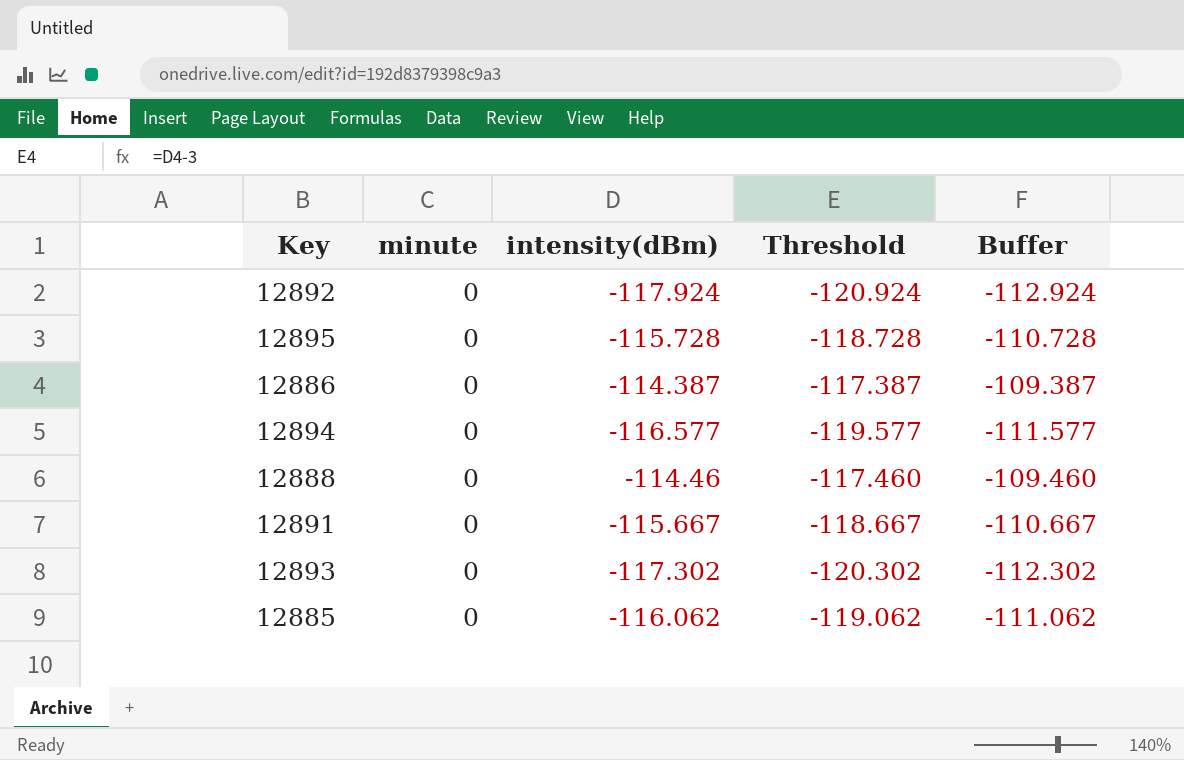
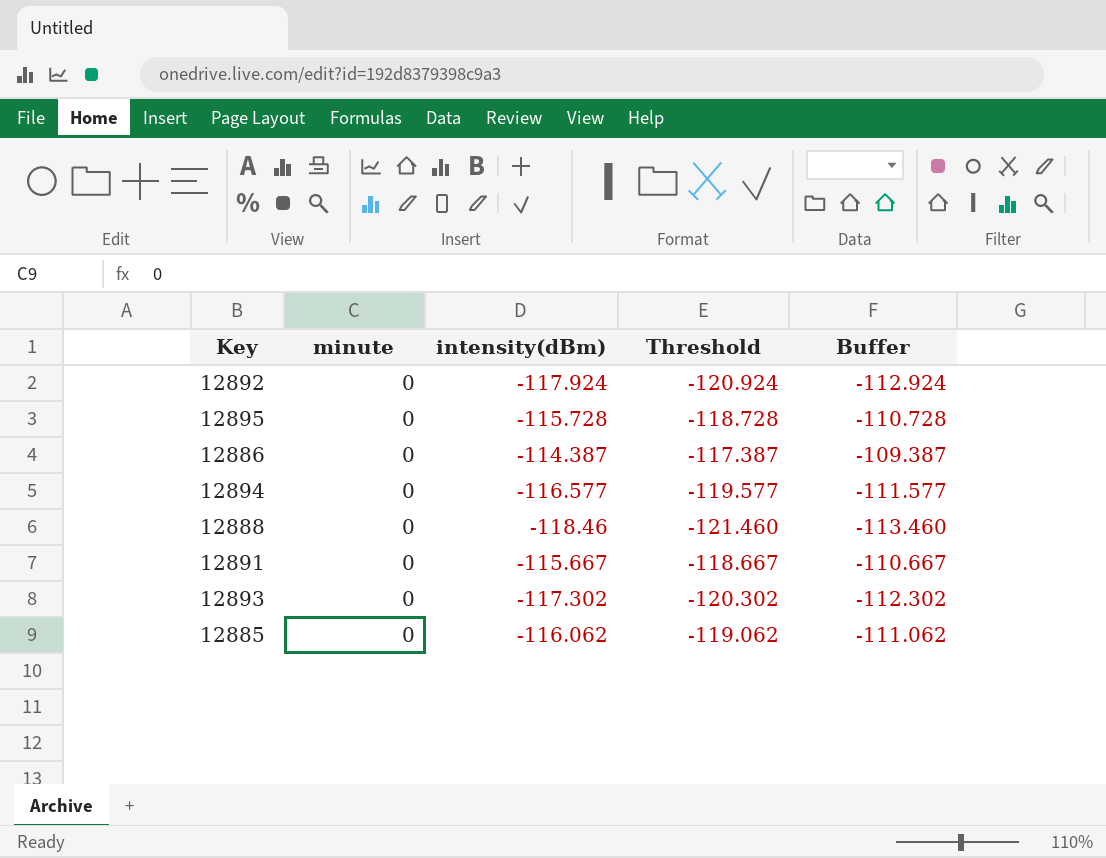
12888 | intensity(dBm): -114.46 -> -118.46
12888 | Threshold: -117.460 -> -121.460
12888 | Buffer: -109.460 -> -113.460

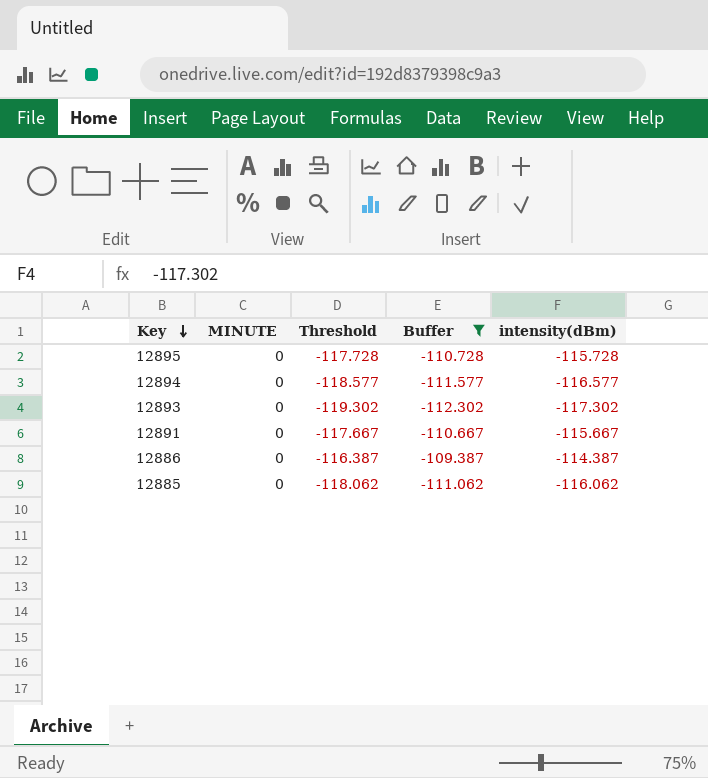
filter: none -> Buffer >= -112.302
row order: none -> Key descending
column name: minute -> MINUTE
column Threshold | formula: [intensity(dBm)] - 3 -> [intensity(dBm)] - 2
column intensity(dBm) | position: 3 -> 5

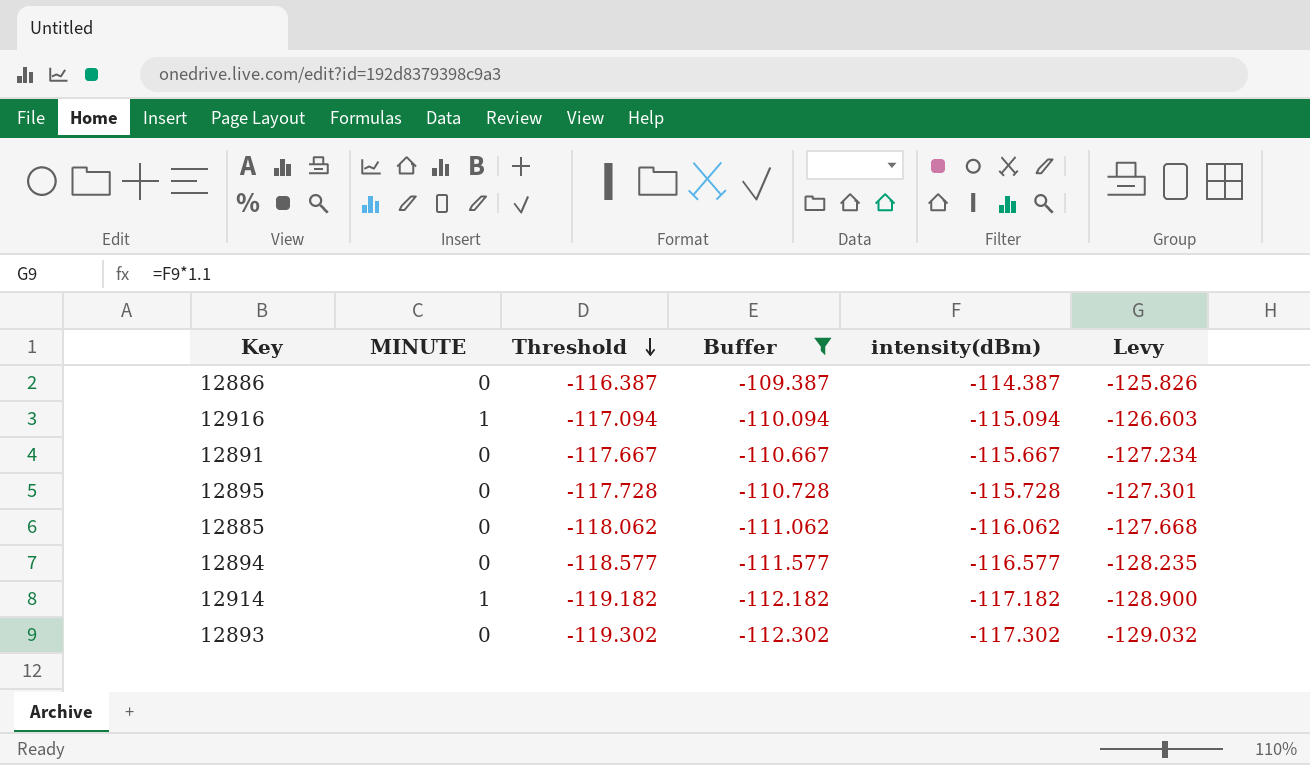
row order: Key descending -> Threshold descending
column Levy | formula: none -> [intensity(dBm)] * 1.1
row 12916: none -> 1 | -117.094 | -110.094 | -115.094 | -126.603
row 12914: none -> 1 | -119.182 | -112.182 | -117.182 | -128.900

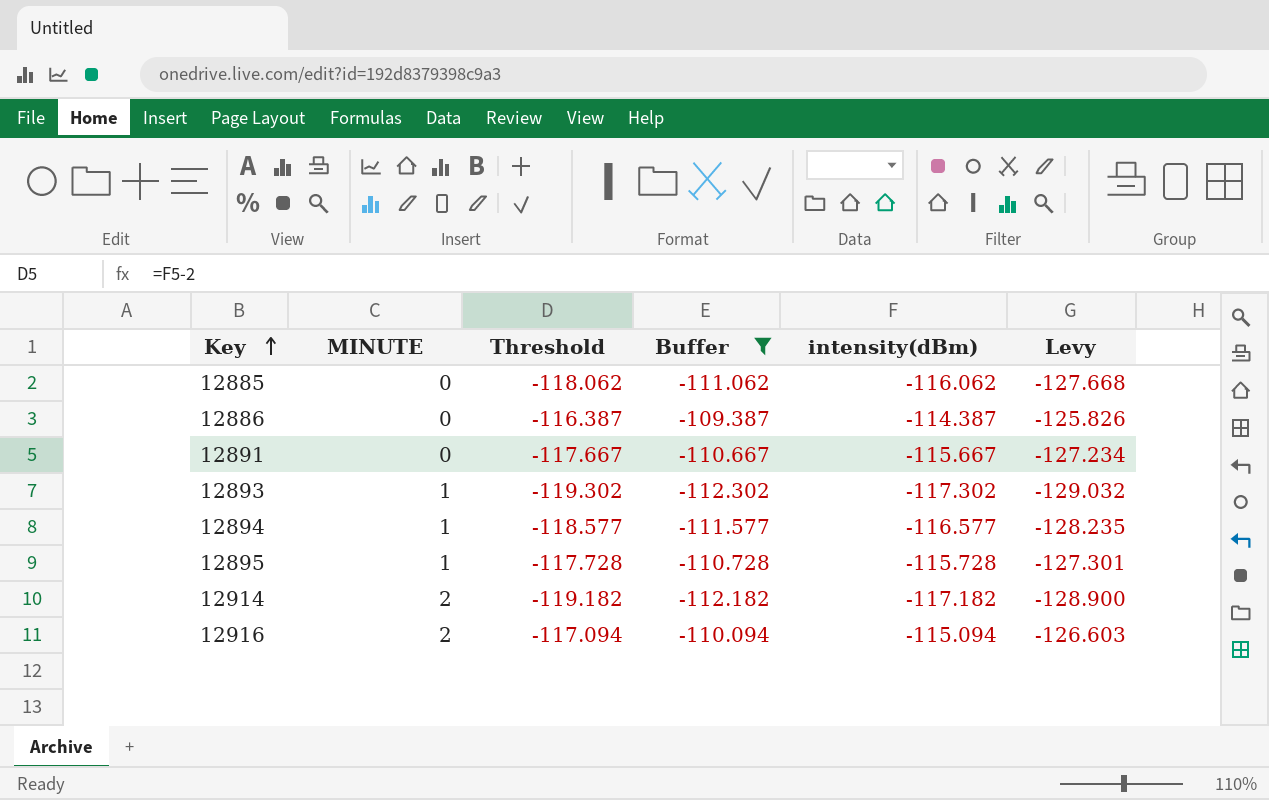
row order: Threshold descending -> Key ascending
12893 | MINUTE: 0 -> 1
12894 | MINUTE: 0 -> 1
12895 | MINUTE: 0 -> 1
12914 | MINUTE: 1 -> 2
12916 | MINUTE: 1 -> 2

